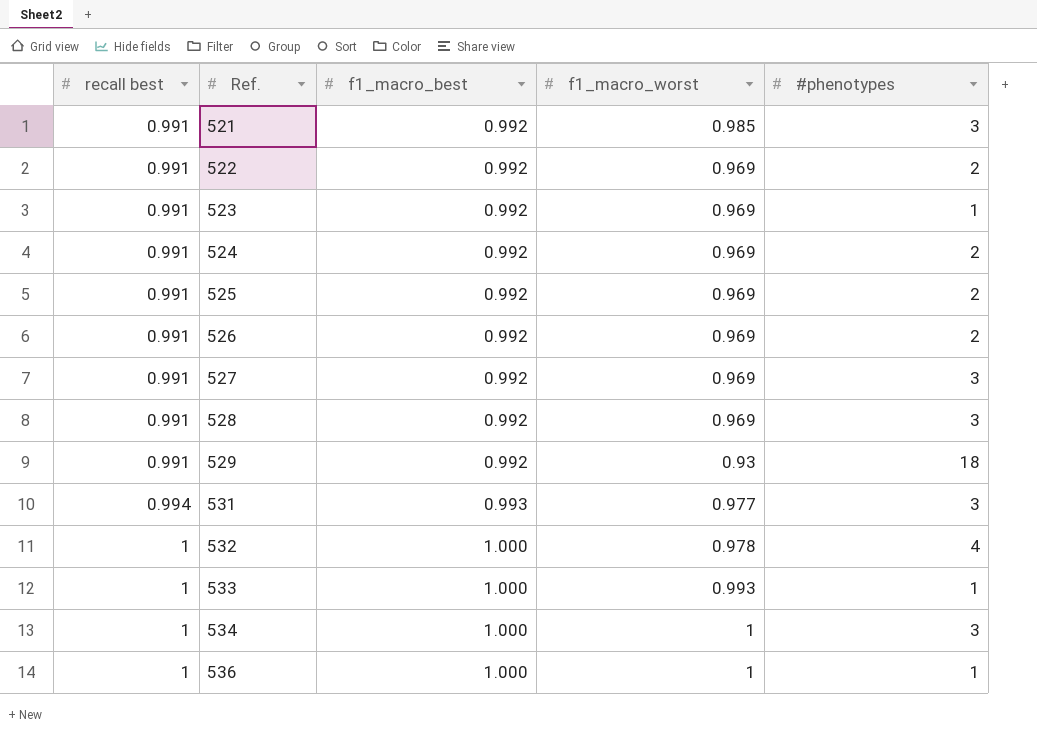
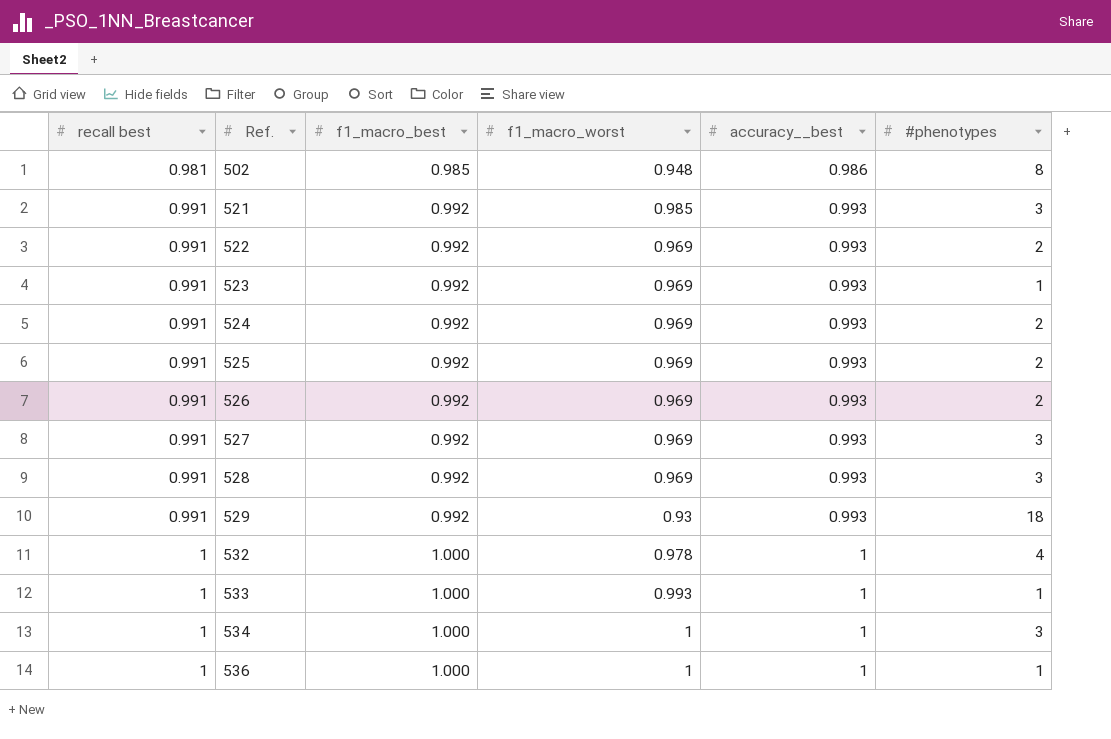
column accuracy__best | position: none -> 5
row 531: 0.994 | 0.993 | 0.977 | 3 -> none
row 502: none -> 0.981 | 0.985 | 0.948 | 0.986 | 8

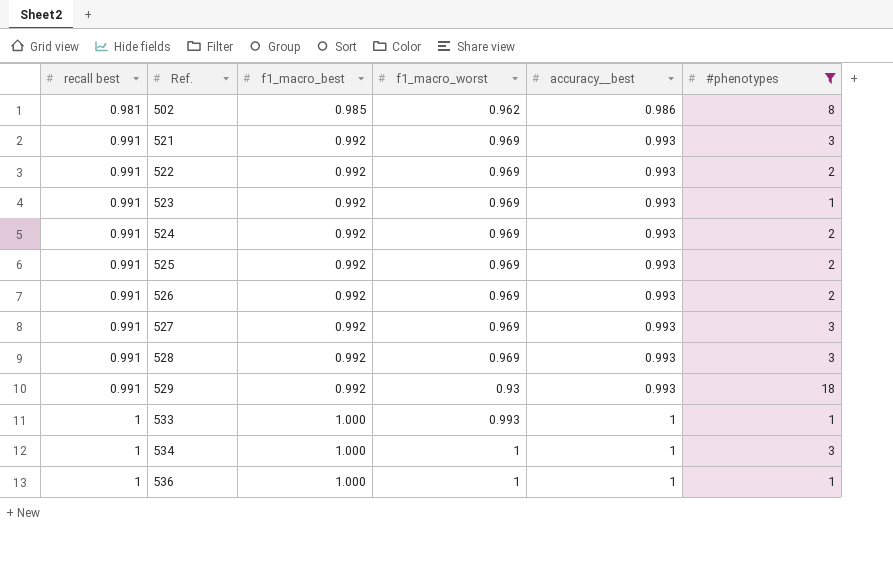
filter: none -> #phenotypes != 4
502 | f1_macro_worst: 0.948 -> 0.962
521 | f1_macro_worst: 0.985 -> 0.969

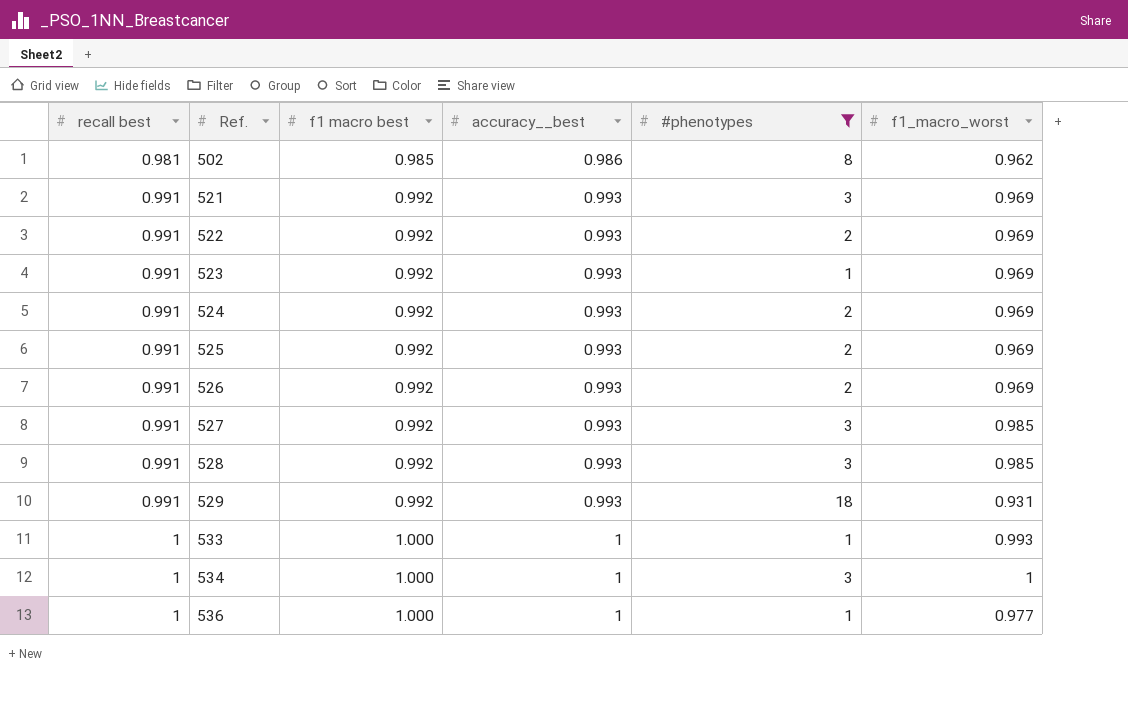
column name: f1_macro_best -> f1 macro best
column f1_macro_worst | position: 4 -> 6
527 | f1_macro_worst: 0.969 -> 0.985
528 | f1_macro_worst: 0.969 -> 0.985
529 | f1_macro_worst: 0.93 -> 0.931
536 | f1_macro_worst: 1 -> 0.977

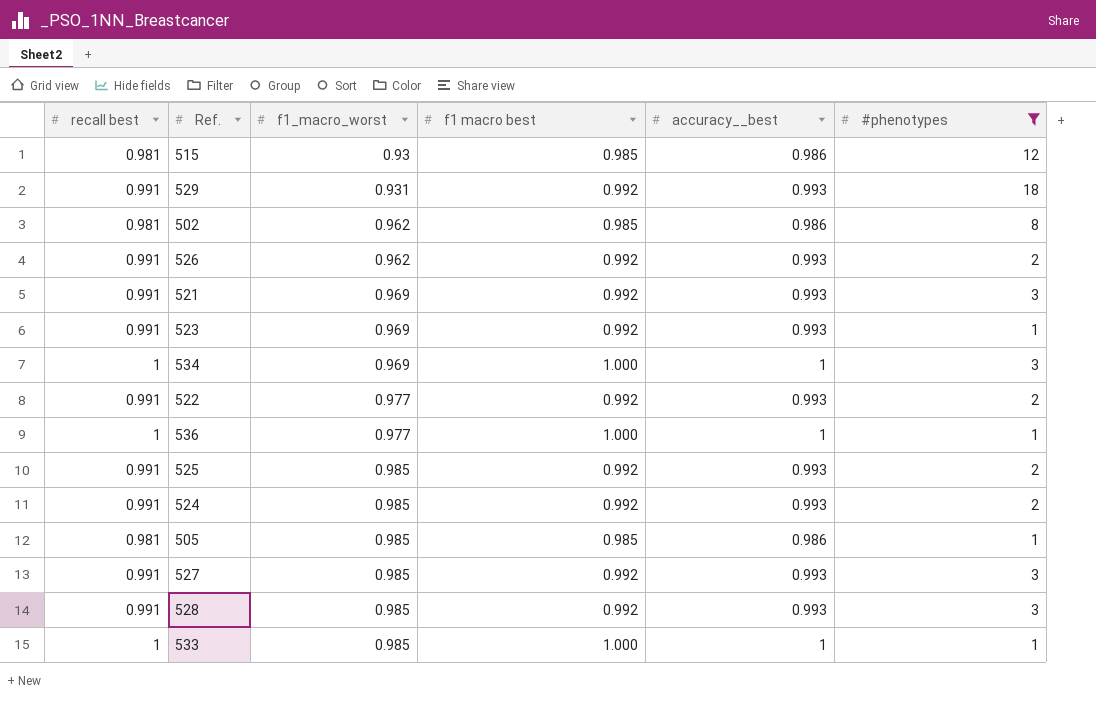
row order: recall best ascending -> f1_macro_worst ascending
column f1_macro_worst | position: 6 -> 3
row 515: none -> 0.981 | 0.93 | 0.985 | 0.986 | 12
526 | f1_macro_worst: 0.969 -> 0.962
534 | f1_macro_worst: 1 -> 0.969
522 | f1_macro_worst: 0.969 -> 0.977
525 | f1_macro_worst: 0.969 -> 0.985
524 | f1_macro_worst: 0.969 -> 0.985
row 505: none -> 0.981 | 0.985 | 0.985 | 0.986 | 1
533 | f1_macro_worst: 0.993 -> 0.985

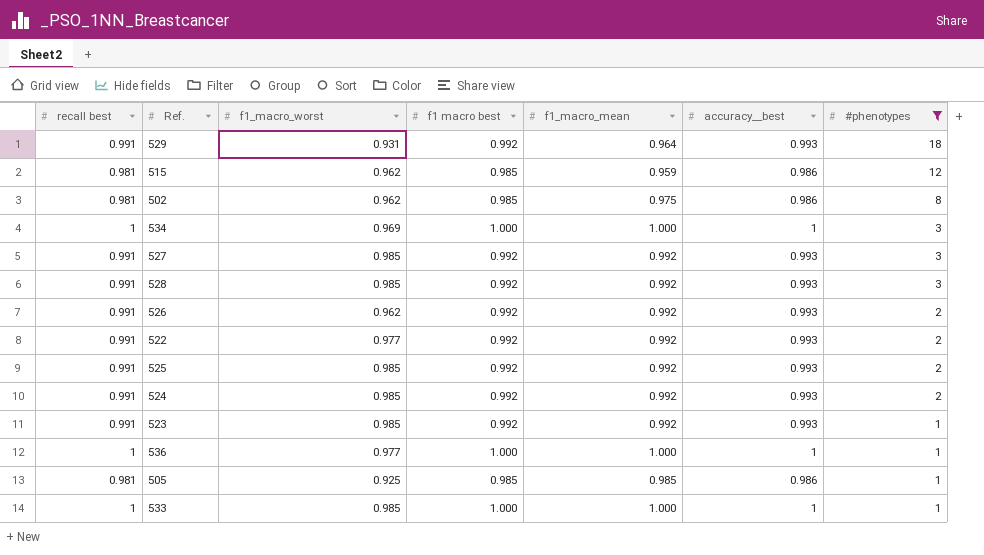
row order: f1_macro_worst ascending -> #phenotypes descending
column f1_macro_mean | position: none -> 5
row 521: 0.991 | 0.969 | 0.992 | 0.993 | 3 -> none
515 | f1_macro_worst: 0.93 -> 0.962
523 | f1_macro_worst: 0.969 -> 0.985
505 | f1_macro_worst: 0.985 -> 0.925

